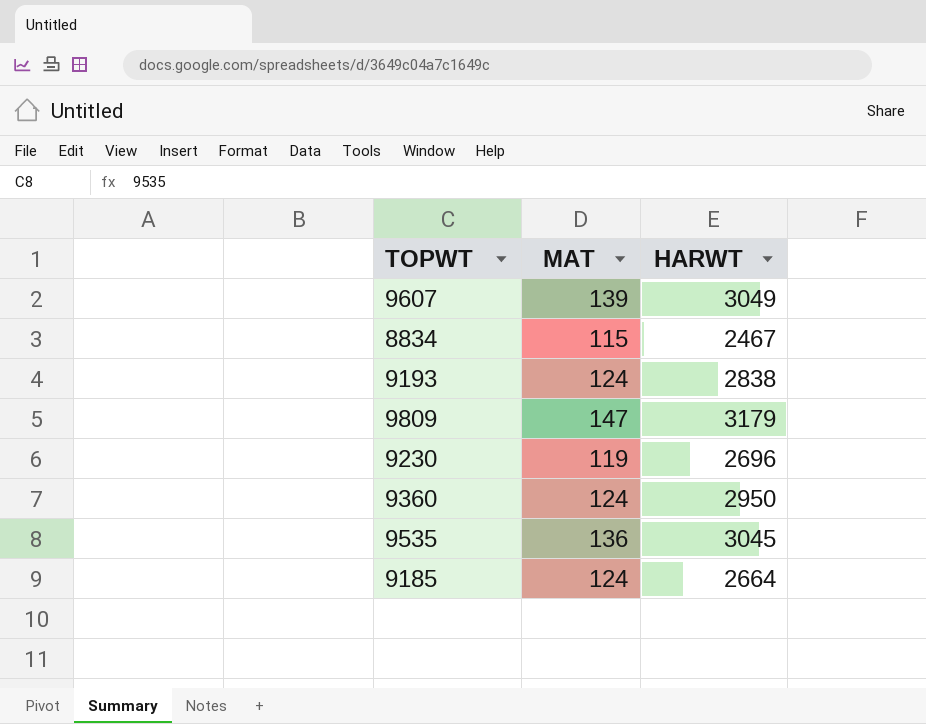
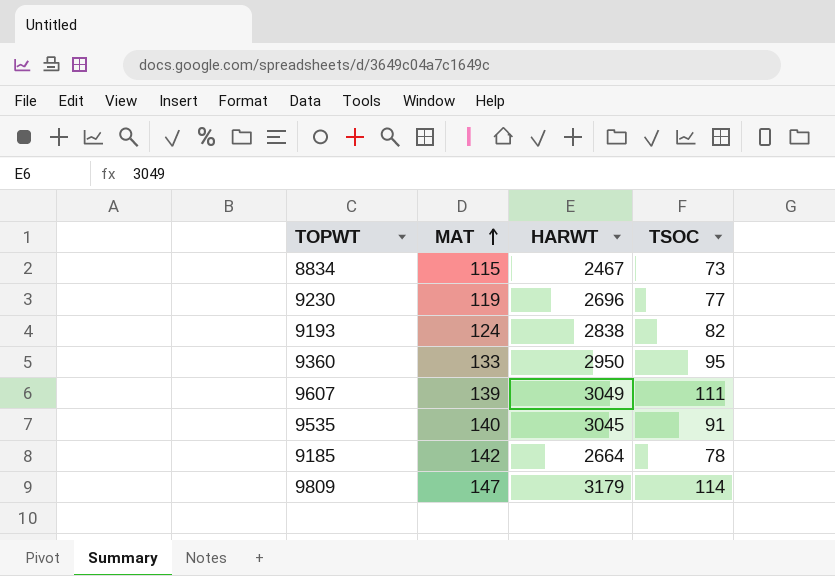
row order: none -> MAT ascending
column TSOC | position: none -> 4
9360 | MAT: 124 -> 133
9535 | MAT: 136 -> 140
9185 | MAT: 124 -> 142

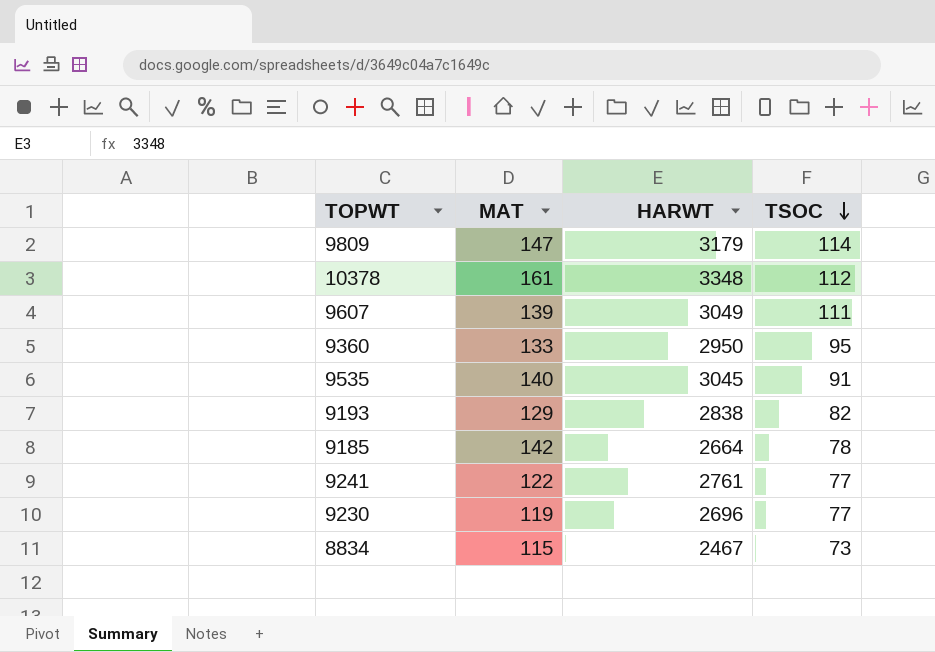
row order: MAT ascending -> TSOC descending
row 10378: none -> 161 | 3348 | 112
9193 | MAT: 124 -> 129
row 9241: none -> 122 | 2761 | 77

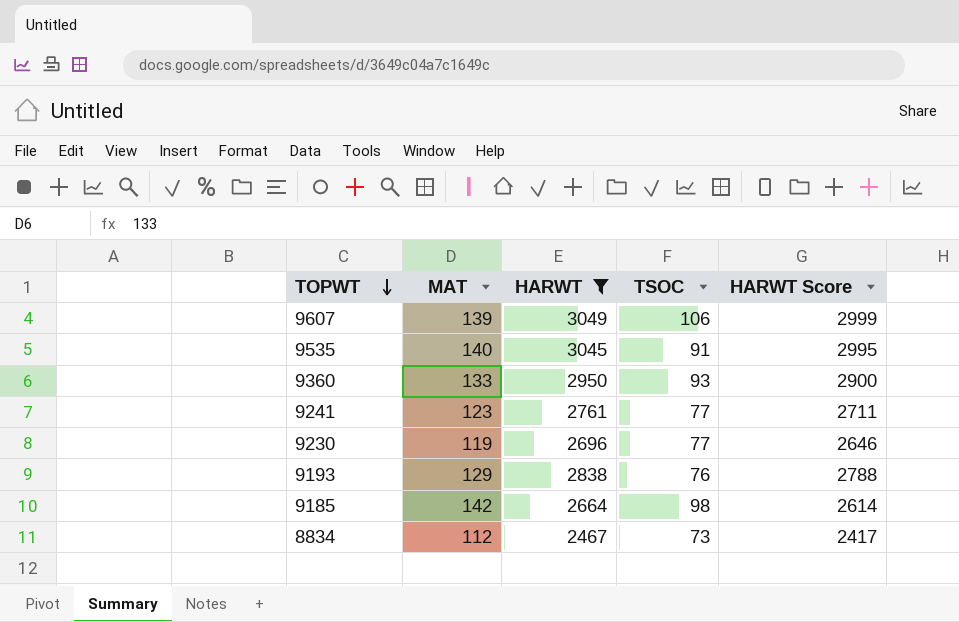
filter: none -> HARWT <= 3049
row order: TSOC descending -> TOPWT descending
column HARWT Score | formula: none -> [HARWT] - 50
9607 | TSOC: 111 -> 106
9360 | TSOC: 95 -> 93
9241 | MAT: 122 -> 123
9193 | TSOC: 82 -> 76
9185 | TSOC: 78 -> 98
8834 | MAT: 115 -> 112

